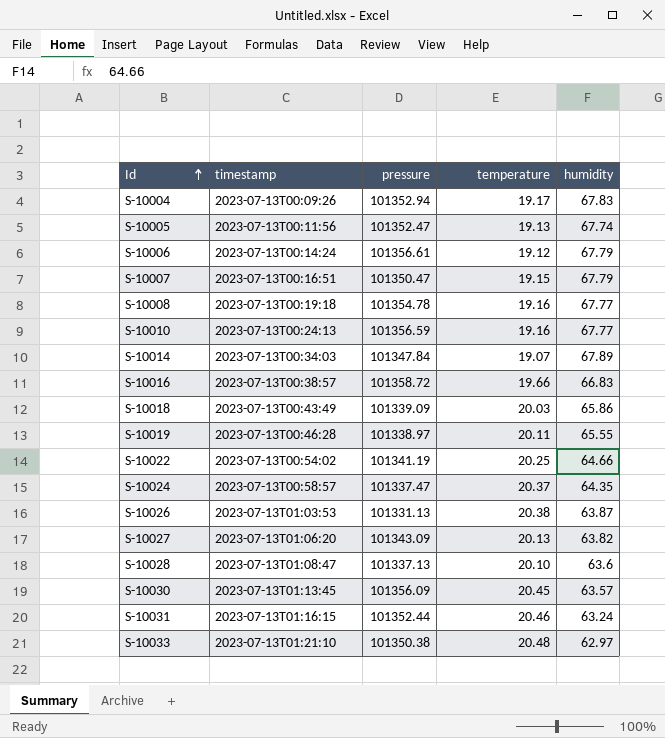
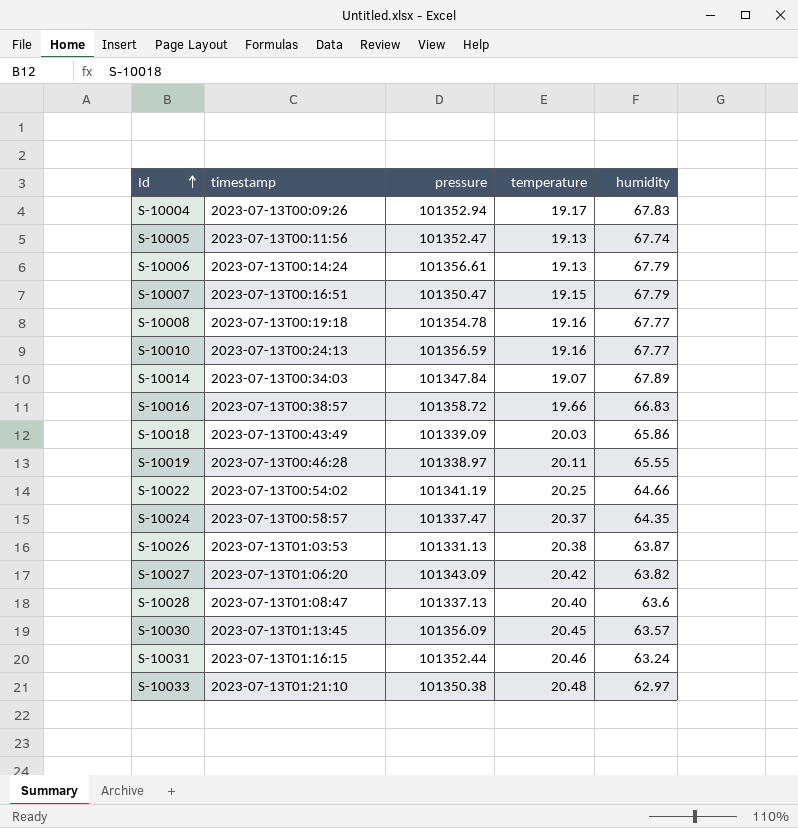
S-10006 | temperature: 19.12 -> 19.13
S-10027 | temperature: 20.13 -> 20.42
S-10028 | temperature: 20.10 -> 20.40

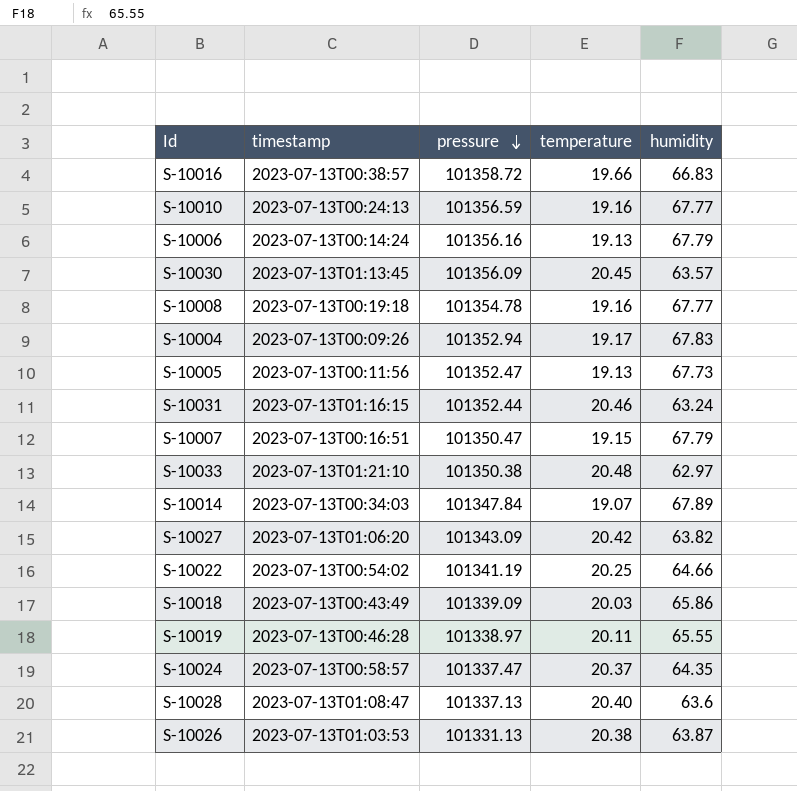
row order: Id ascending -> pressure descending
S-10006 | pressure: 101356.61 -> 101356.16
S-10005 | humidity: 67.74 -> 67.73

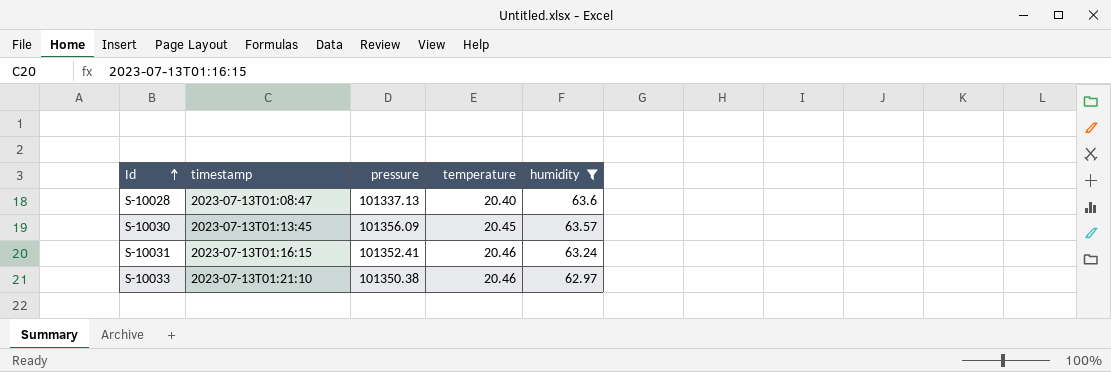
filter: none -> humidity <= 63.6
row order: pressure descending -> Id ascending
S-10031 | pressure: 101352.44 -> 101352.41
S-10033 | temperature: 20.48 -> 20.46

